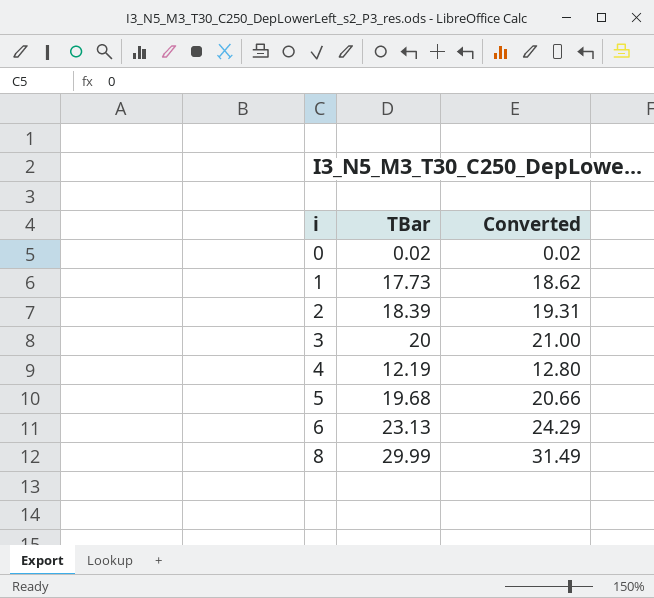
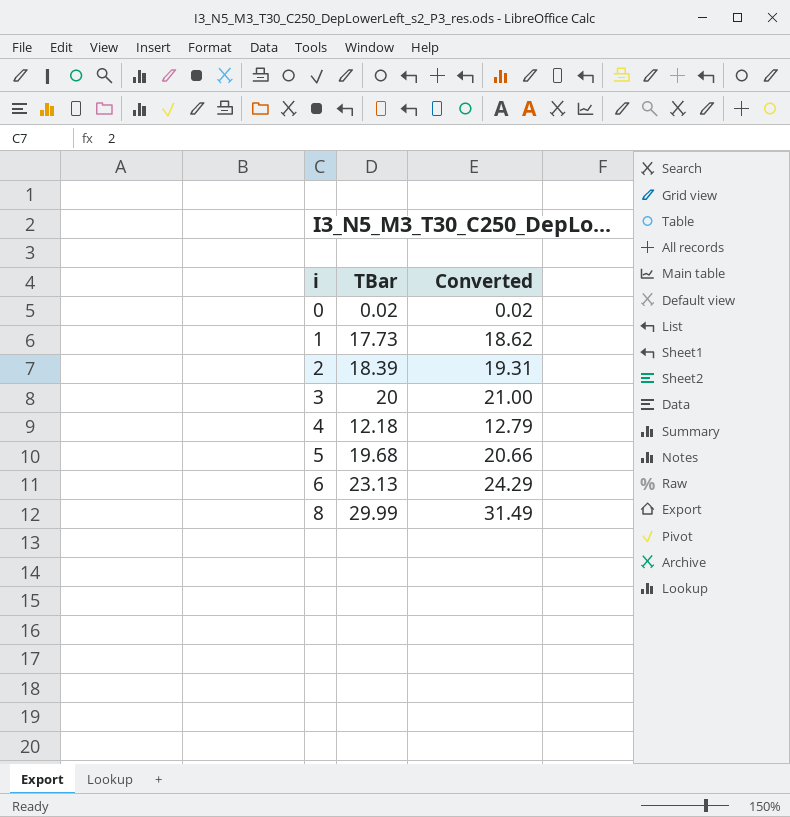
4 | TBar: 12.19 -> 12.18
4 | Converted: 12.80 -> 12.79

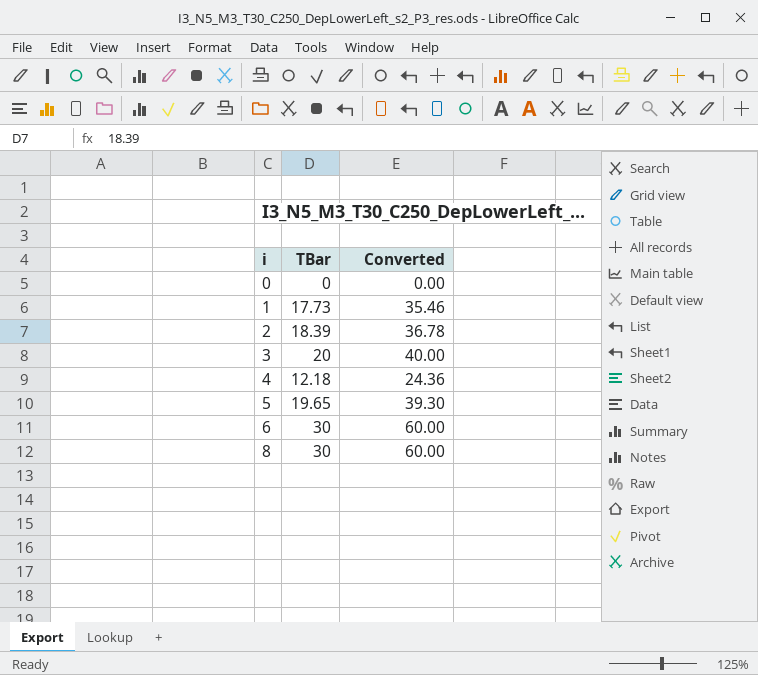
column Converted | formula: [TBar] * 1.05 -> [TBar] * 2
0 | TBar: 0.02 -> 0
5 | TBar: 19.68 -> 19.65
6 | TBar: 23.13 -> 30
8 | TBar: 29.99 -> 30

